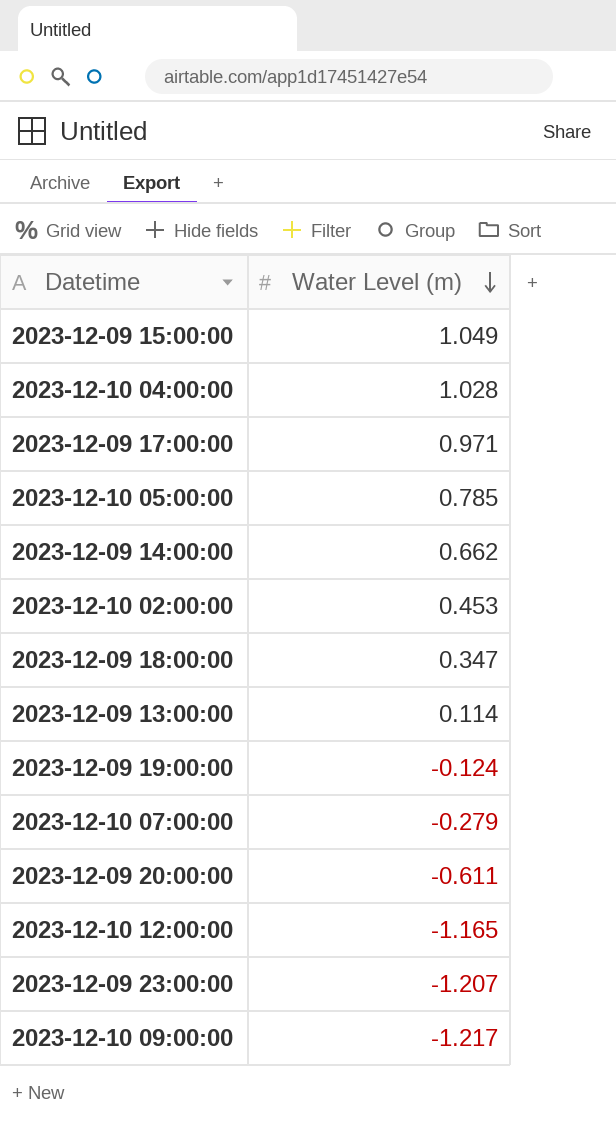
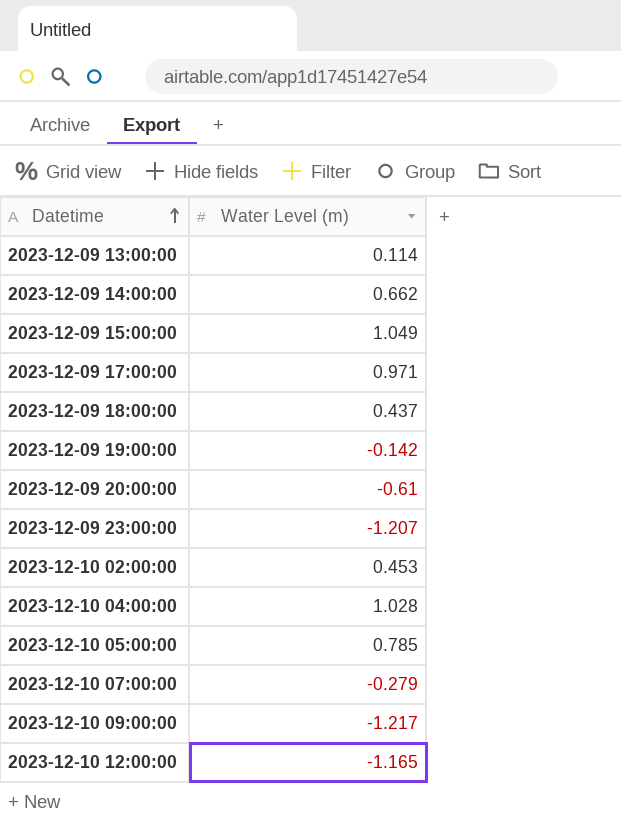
row order: Water Level (m) descending -> Datetime ascending
2023-12-09 18:00:00 | Water Level (m): 0.347 -> 0.437
2023-12-09 19:00:00 | Water Level (m): -0.124 -> -0.142
2023-12-09 20:00:00 | Water Level (m): -0.611 -> -0.61

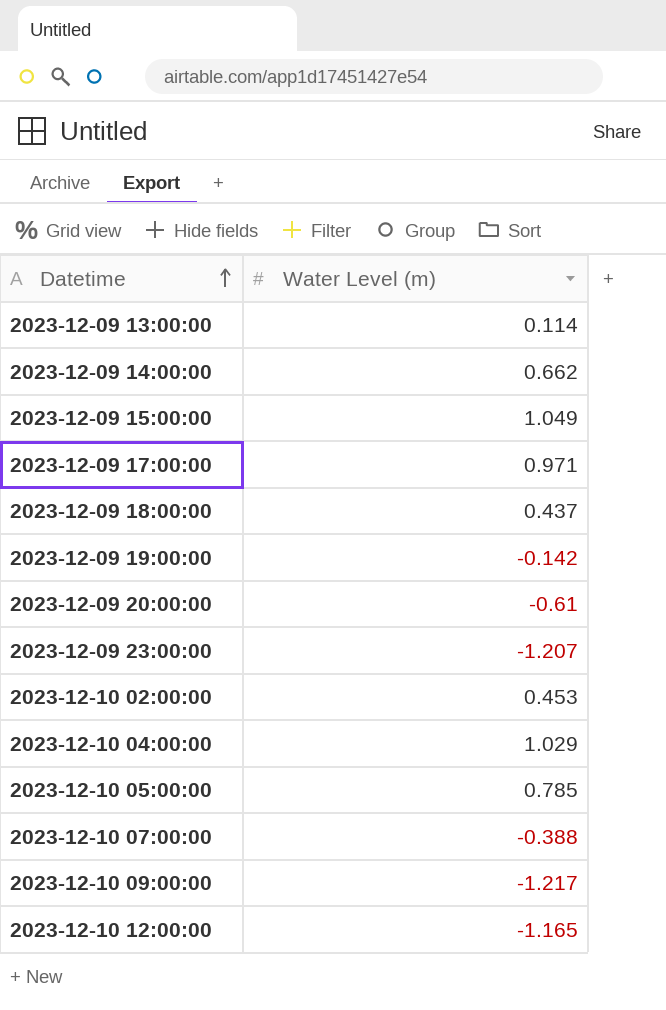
2023-12-10 04:00:00 | Water Level (m): 1.028 -> 1.029
2023-12-10 07:00:00 | Water Level (m): -0.279 -> -0.388

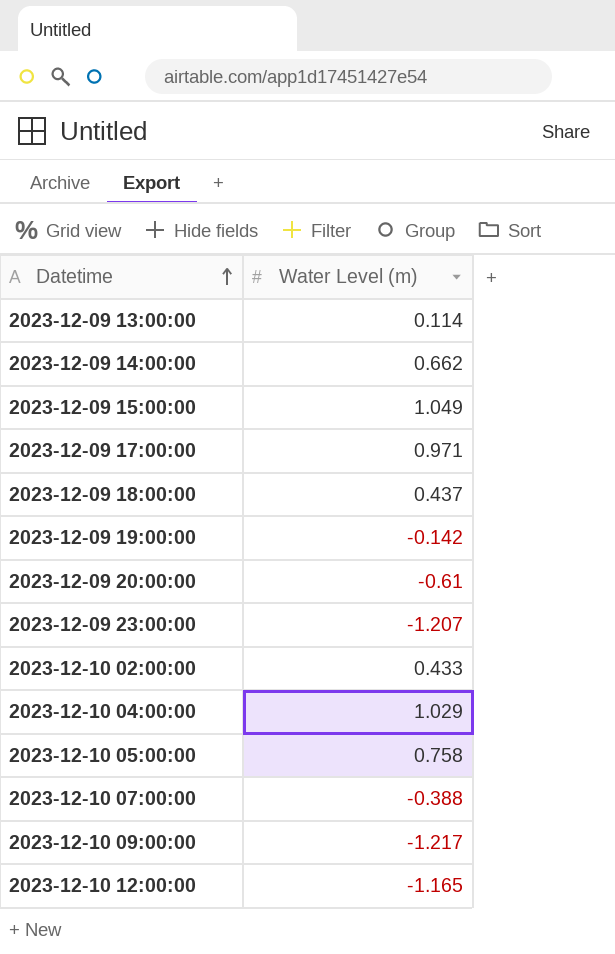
2023-12-10 02:00:00 | Water Level (m): 0.453 -> 0.433
2023-12-10 05:00:00 | Water Level (m): 0.785 -> 0.758

